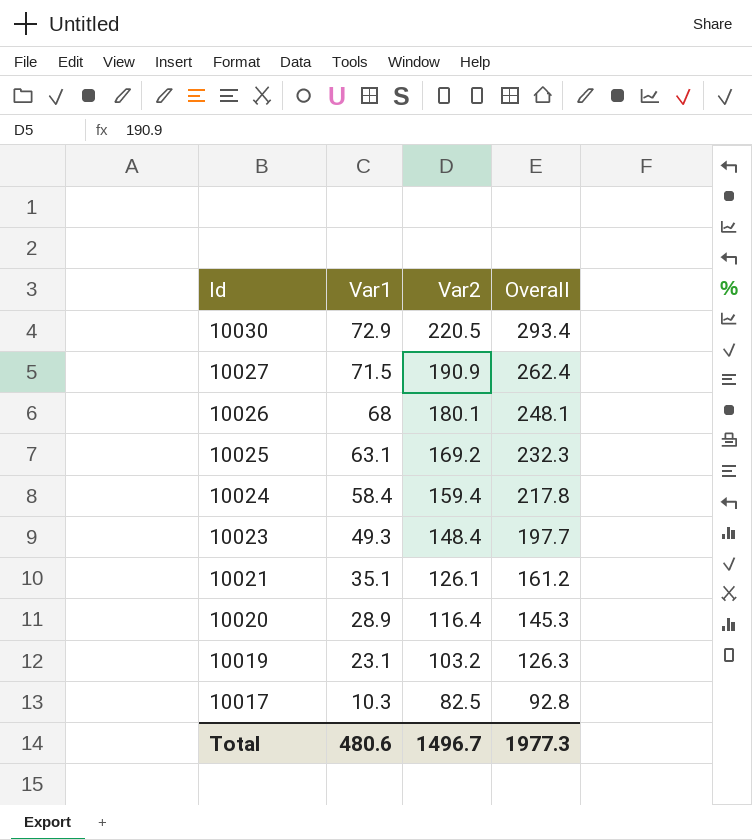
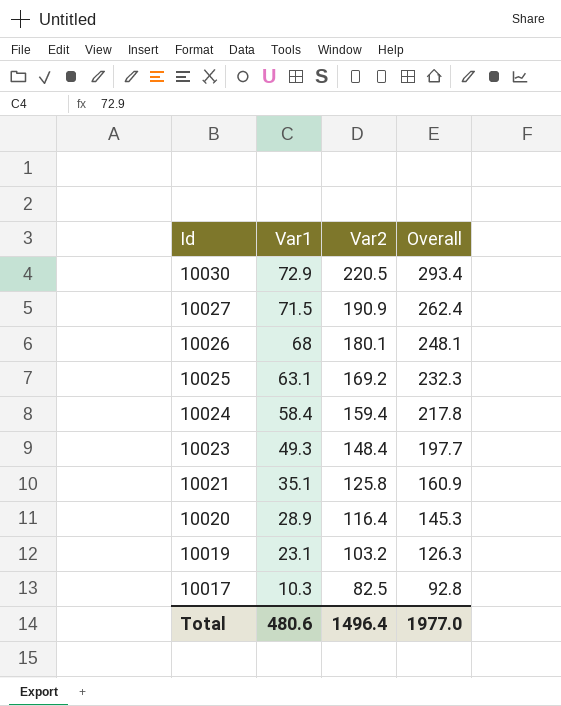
10021 | Var2: 126.1 -> 125.8
10021 | Overall: 161.2 -> 160.9
Total | Var2: 1496.7 -> 1496.4
Total | Overall: 1977.3 -> 1977.0

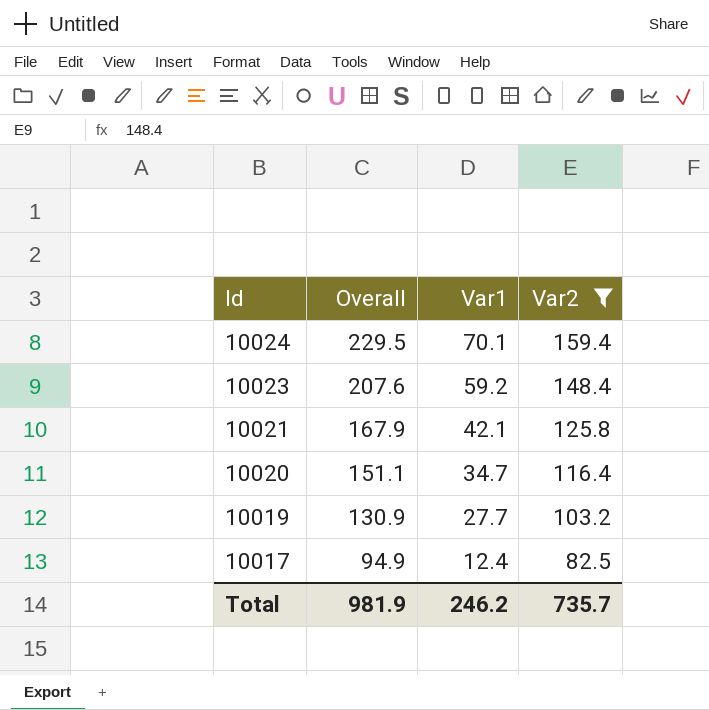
filter: none -> Var2 <= 159.4
column Overall | position: 4 -> 2
10024 | Overall: 217.8 -> 229.5
10024 | Var1: 58.4 -> 70.1
10023 | Overall: 197.7 -> 207.6
10023 | Var1: 49.3 -> 59.2
10021 | Overall: 160.9 -> 167.9
10021 | Var1: 35.1 -> 42.1
10020 | Overall: 145.3 -> 151.1
10020 | Var1: 28.9 -> 34.7
10019 | Overall: 126.3 -> 130.9
10019 | Var1: 23.1 -> 27.7
10017 | Overall: 92.8 -> 94.9
10017 | Var1: 10.3 -> 12.4
Total | Overall: 1977.0 -> 981.9
Total | Var1: 480.6 -> 246.2
Total | Var2: 1496.4 -> 735.7

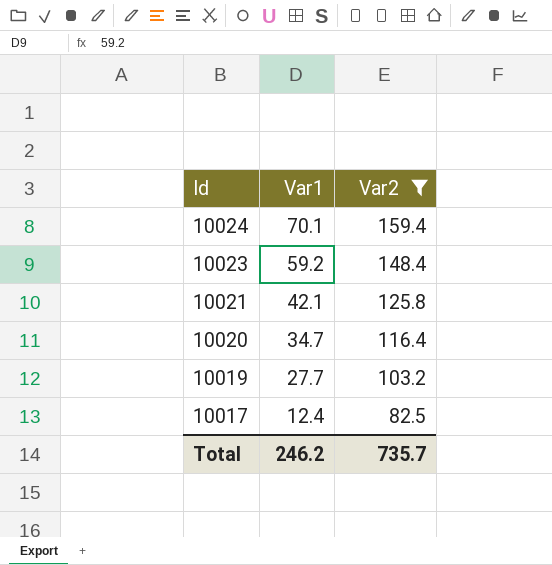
column Overall | formula: [Var1] + [Var2] -> none

